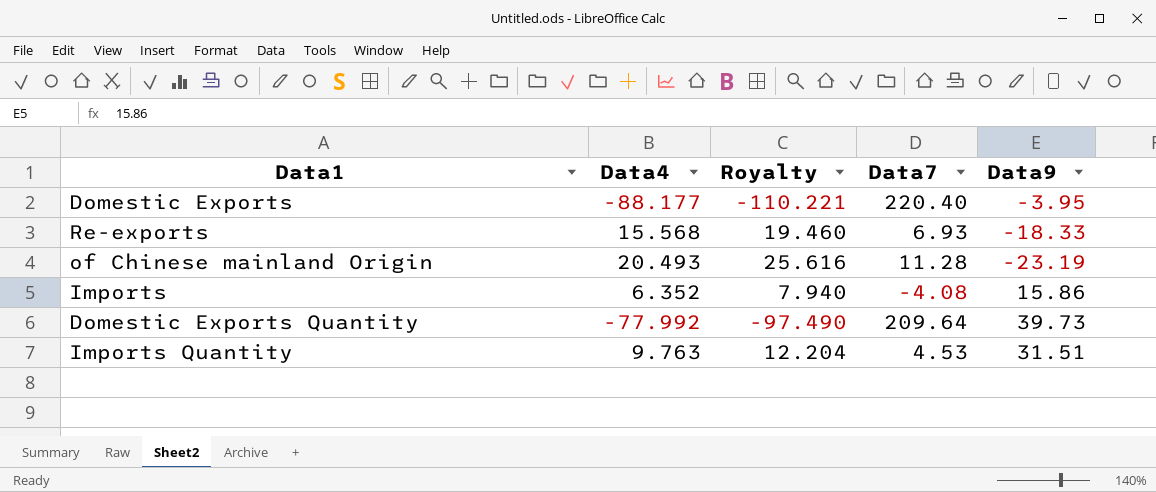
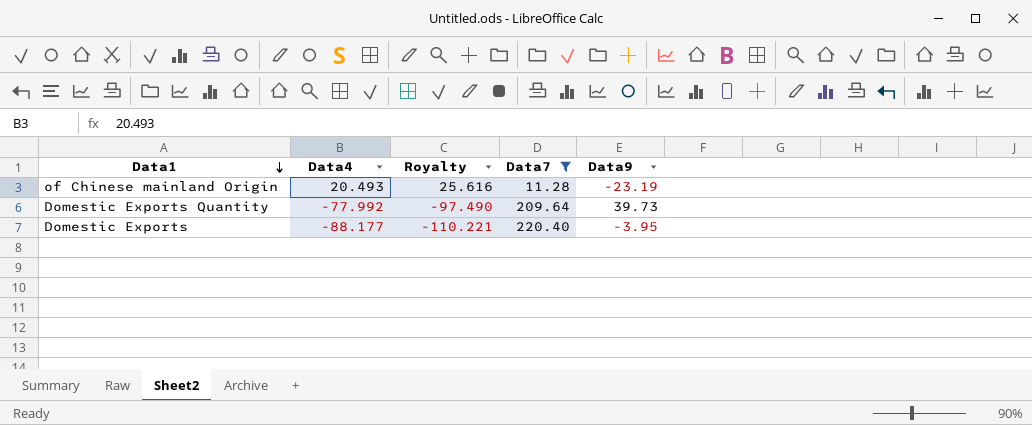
filter: none -> Data7 >= 11.28
row order: none -> Data1 descending

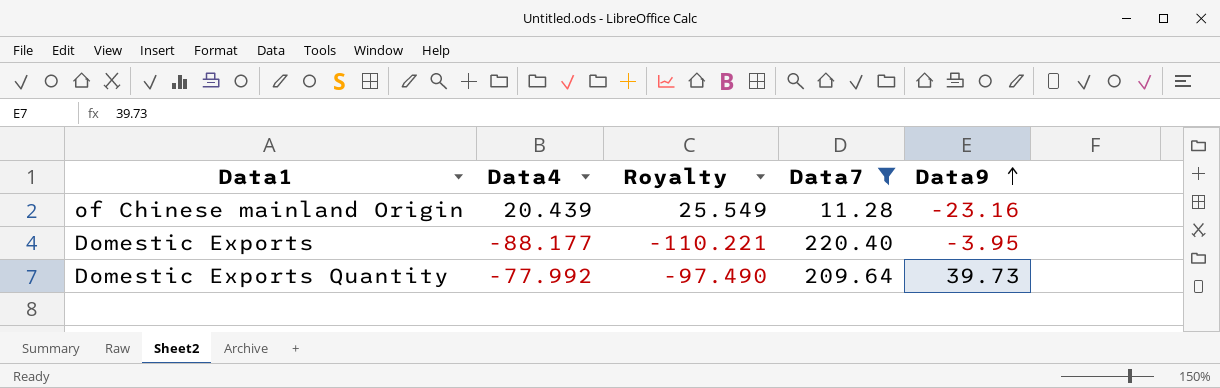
row order: Data1 descending -> Data9 ascending
of Chinese mainland Origin | Data4: 20.493 -> 20.439
of Chinese mainland Origin | Royalty: 25.616 -> 25.549
of Chinese mainland Origin | Data9: -23.19 -> -23.16

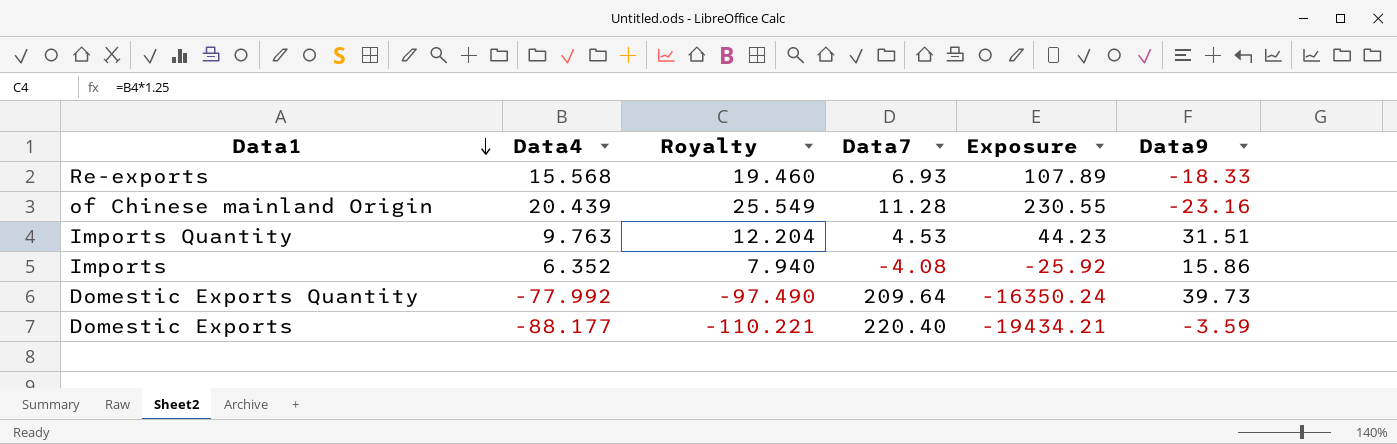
filter: Data7 >= 11.28 -> none
row order: Data9 ascending -> Data1 descending
column Exposure | formula: none -> [Data4] * [Data7]
Domestic Exports | Data9: -3.95 -> -3.59

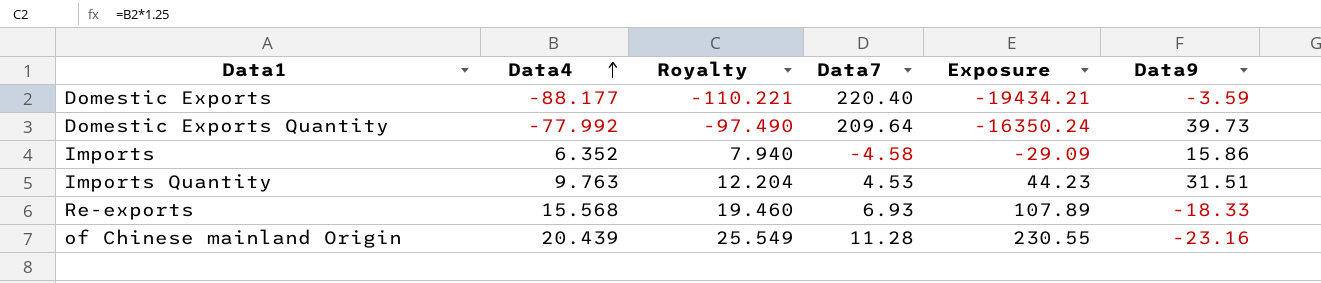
row order: Data1 descending -> Data4 ascending
Imports | Data7: -4.08 -> -4.58
Imports | Exposure: -25.92 -> -29.09

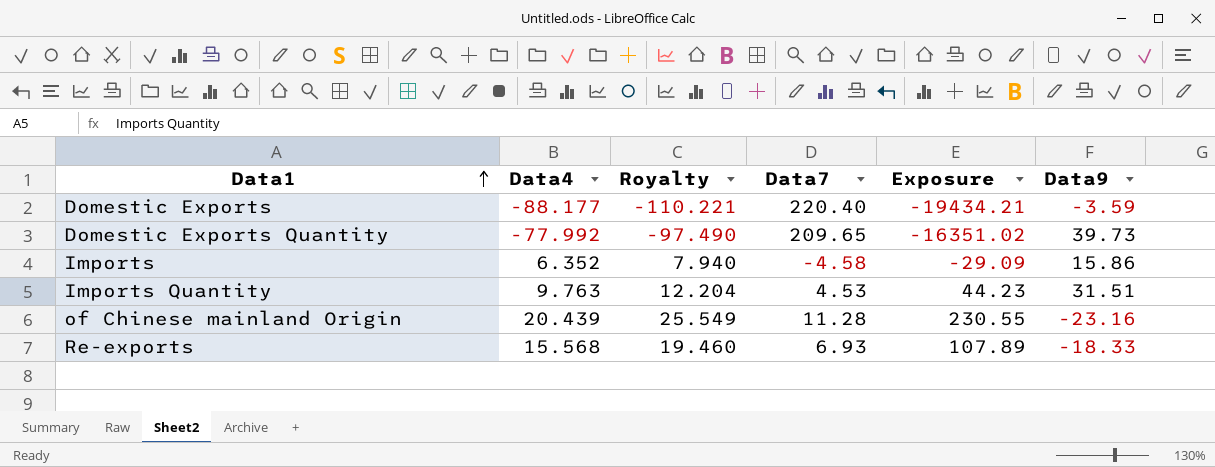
row order: Data4 ascending -> Data1 ascending
Domestic Exports Quantity | Data7: 209.64 -> 209.65
Domestic Exports Quantity | Exposure: -16350.24 -> -16351.02

